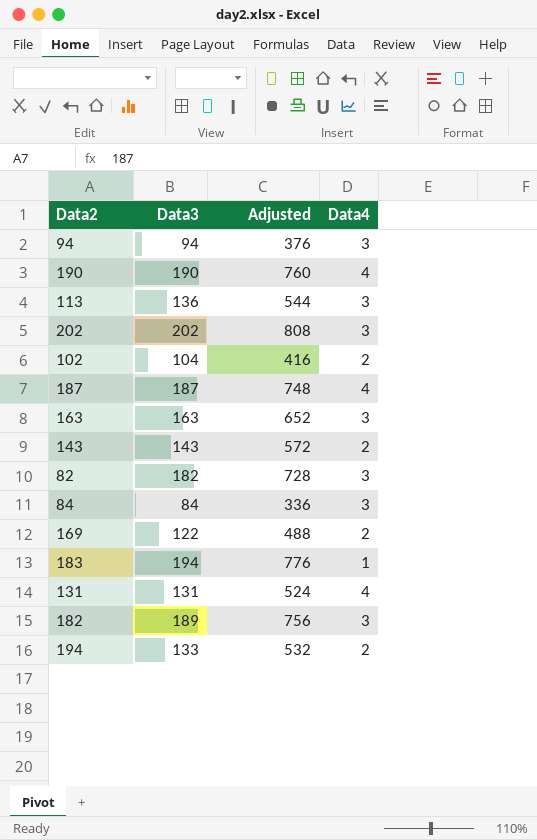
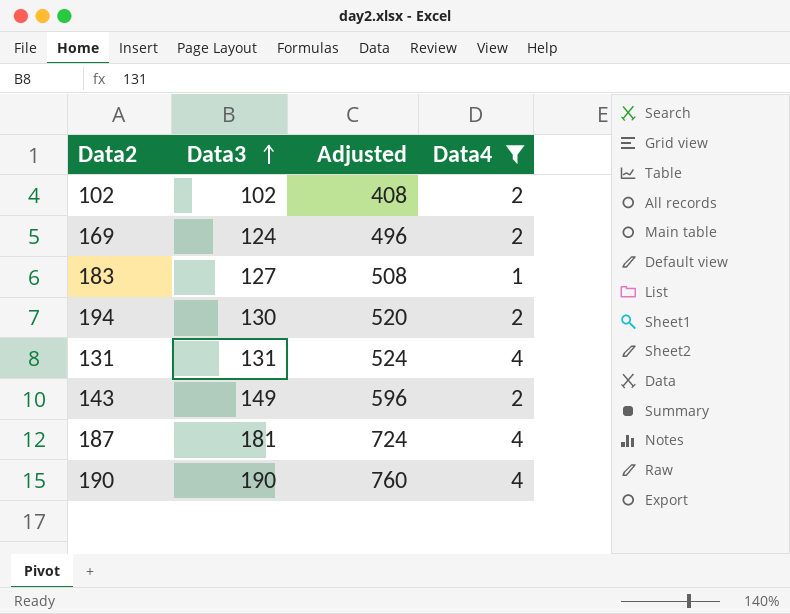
filter: none -> Data4 != 3
row order: none -> Data3 ascending
102 | Data3: 104 -> 102
102 | Adjusted: 416 -> 408
169 | Data3: 122 -> 124
169 | Adjusted: 488 -> 496
183 | Data3: 194 -> 127
183 | Adjusted: 776 -> 508
194 | Data3: 133 -> 130
194 | Adjusted: 532 -> 520
143 | Data3: 143 -> 149
143 | Adjusted: 572 -> 596
187 | Data3: 187 -> 181
187 | Adjusted: 748 -> 724

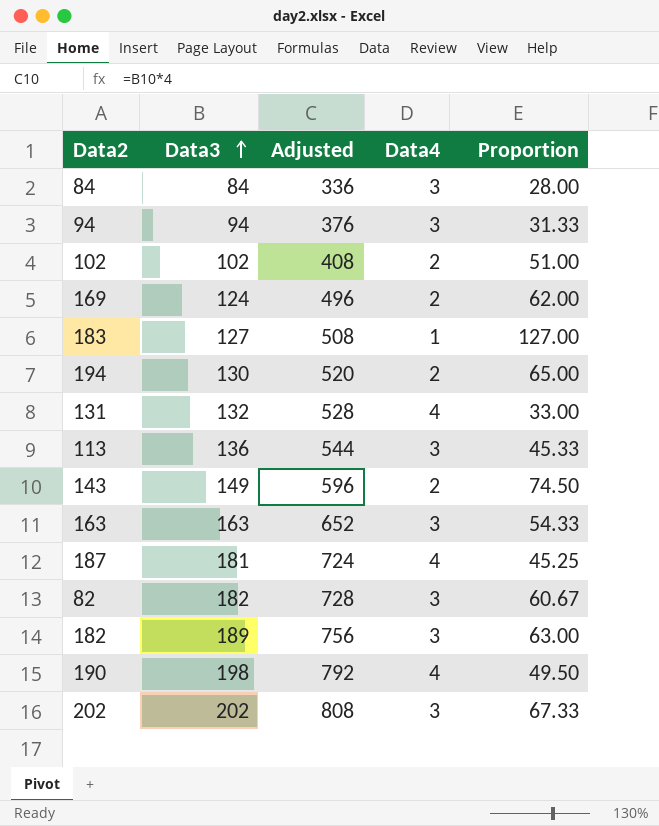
filter: Data4 != 3 -> none
column Proportion | formula: none -> [Data3] / [Data4]
131 | Data3: 131 -> 132
131 | Adjusted: 524 -> 528
190 | Data3: 190 -> 198
190 | Adjusted: 760 -> 792

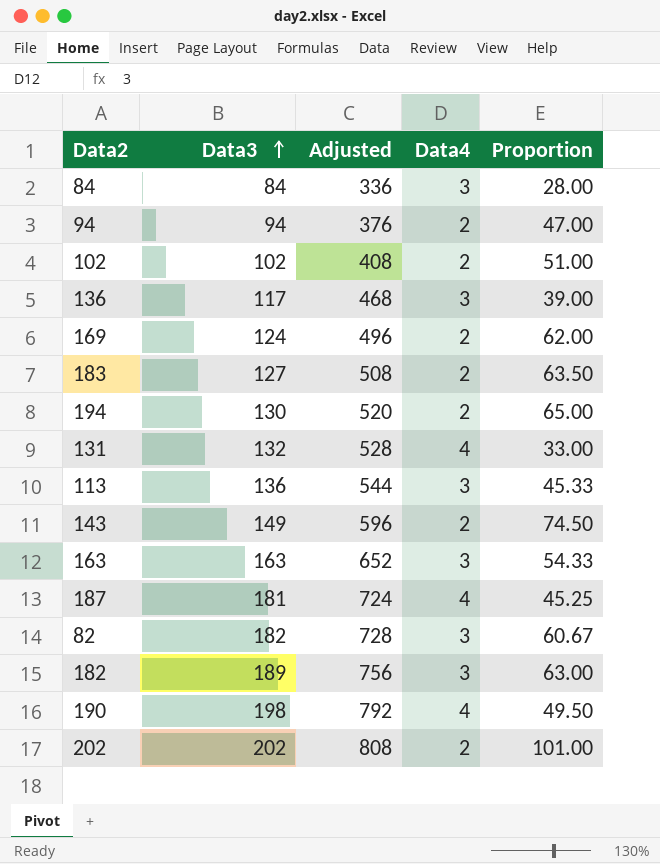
94 | Data4: 3 -> 2
94 | Proportion: 31.33 -> 47.00
row 136: none -> 117 | 468 | 3 | 39.00
183 | Data4: 1 -> 2
183 | Proportion: 127.00 -> 63.50
202 | Data4: 3 -> 2
202 | Proportion: 67.33 -> 101.00

